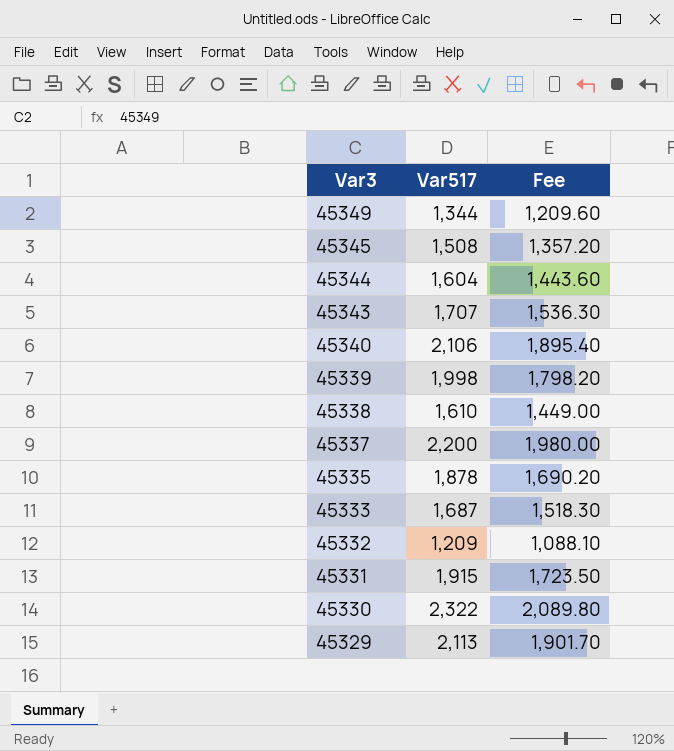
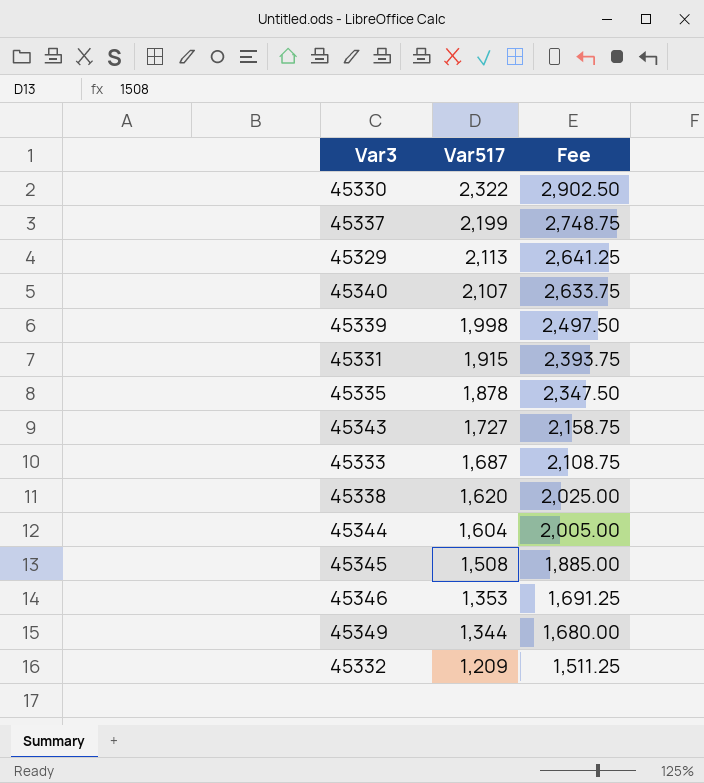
row order: Var3 descending -> Var517 descending
column Fee | formula: [Var517] * 0.9 -> [Var517] * 1.25
45337 | Var517: 2,200 -> 2,199
45340 | Var517: 2,106 -> 2,107
45343 | Var517: 1,707 -> 1,727
45338 | Var517: 1,610 -> 1,620
row 45346: none -> 1,353 | 1,691.25

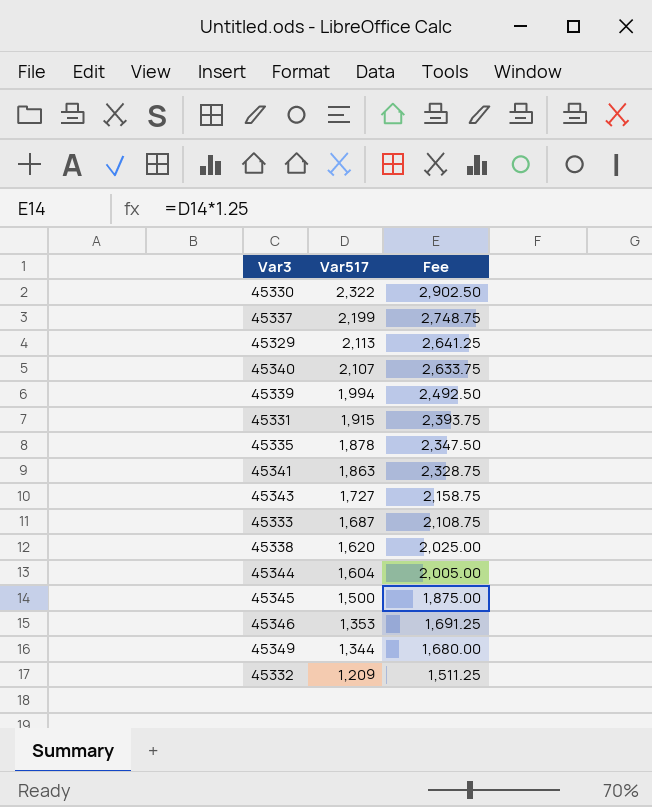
45339 | Var517: 1,998 -> 1,994
45339 | Fee: 2,497.50 -> 2,492.50
row 45341: none -> 1,863 | 2,328.75
45345 | Var517: 1,508 -> 1,500
45345 | Fee: 1,885.00 -> 1,875.00

